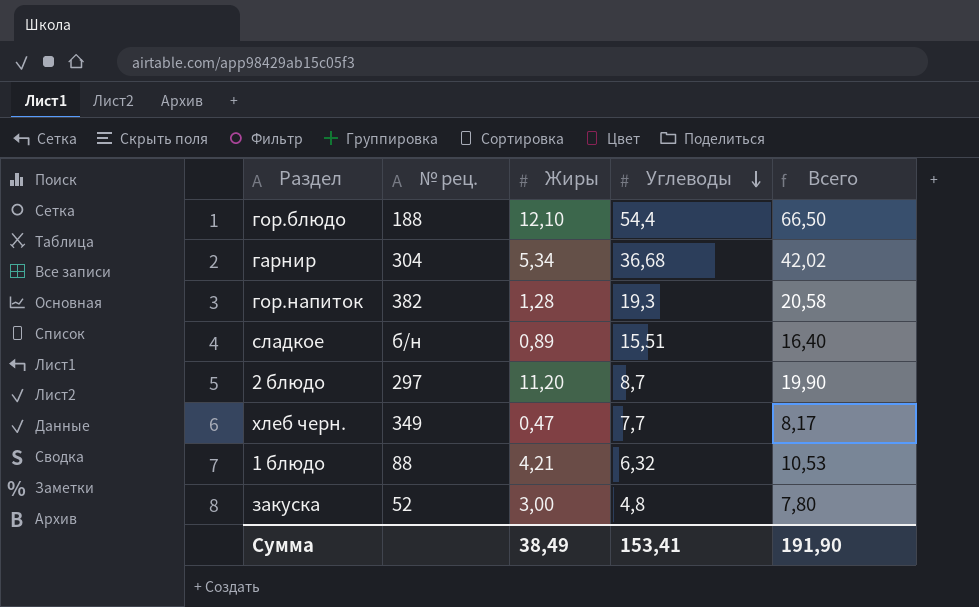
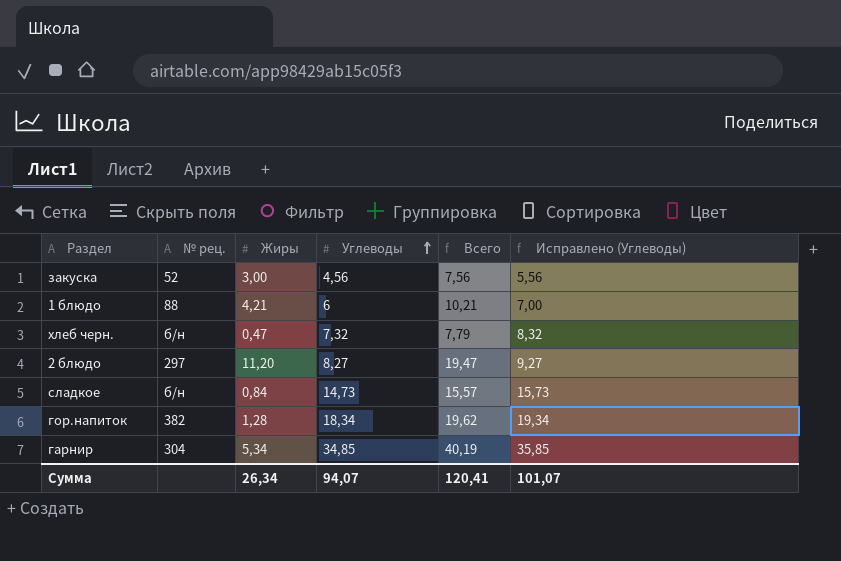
row order: Углеводы descending -> Углеводы ascending
column Исправлено (Углеводы) | formula: none -> [Углеводы] + 1
row гор.блюдо: 188 | 12,10 | 54,4 | 66,50 -> none
закуска | Углеводы: 4,8 -> 4,56
закуска | Всего: 7,80 -> 7,56
1 блюдо | Углеводы: 6,32 -> 6
1 блюдо | Всего: 10,53 -> 10,21
хлеб черн. | № рец.: 349 -> б/н
хлеб черн. | Углеводы: 7,7 -> 7,32
хлеб черн. | Всего: 8,17 -> 7,79
2 блюдо | Углеводы: 8,7 -> 8,27
2 блюдо | Всего: 19,90 -> 19,47
сладкое | Жиры: 0,89 -> 0,84
сладкое | Углеводы: 15,51 -> 14,73
сладкое | Всего: 16,40 -> 15,57
гор.напиток | Углеводы: 19,3 -> 18,34
гор.напиток | Всего: 20,58 -> 19,62
гарнир | Углеводы: 36,68 -> 34,85
гарнир | Всего: 42,02 -> 40,19
Сумма | Жиры: 38,49 -> 26,34
Сумма | Углеводы: 153,41 -> 94,07
Сумма | Всего: 191,90 -> 120,41

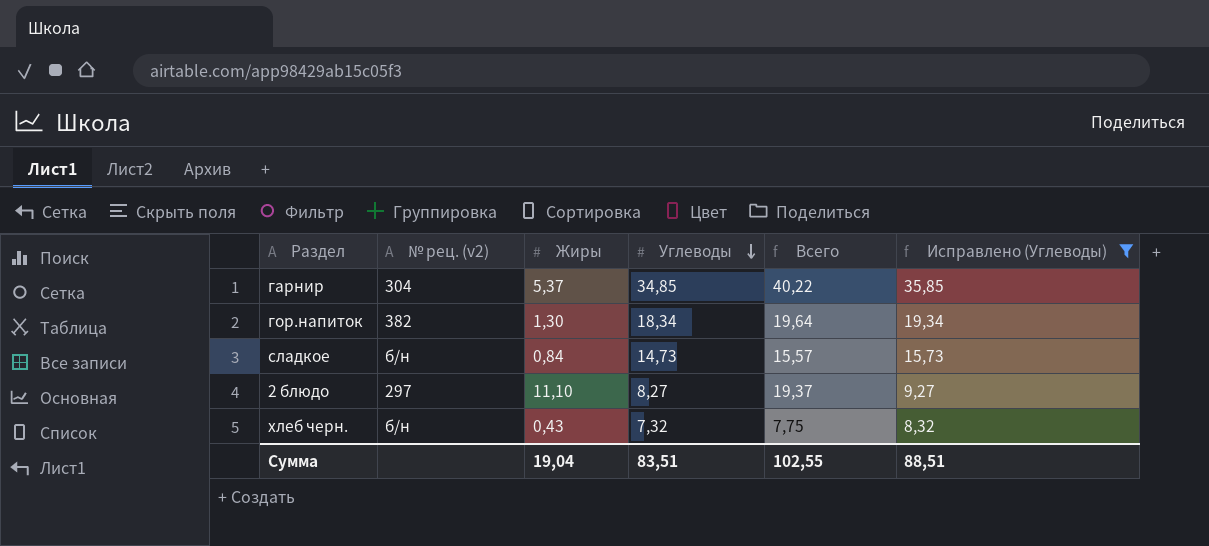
filter: none -> Исправлено (Углеводы) >= 8,32
row order: Углеводы ascending -> Углеводы descending
column name: № рец. -> № рец. (v2)
гарнир | Жиры: 5,34 -> 5,37
гарнир | Всего: 40,19 -> 40,22
гор.напиток | Жиры: 1,28 -> 1,30
гор.напиток | Всего: 19,62 -> 19,64
2 блюдо | Жиры: 11,20 -> 11,10
2 блюдо | Всего: 19,47 -> 19,37
хлеб черн. | Жиры: 0,47 -> 0,43
хлеб черн. | Всего: 7,79 -> 7,75
Сумма | Жиры: 26,34 -> 19,04
Сумма | Углеводы: 94,07 -> 83,51
Сумма | Всего: 120,41 -> 102,55
Сумма | Исправлено (Углеводы): 101,07 -> 88,51

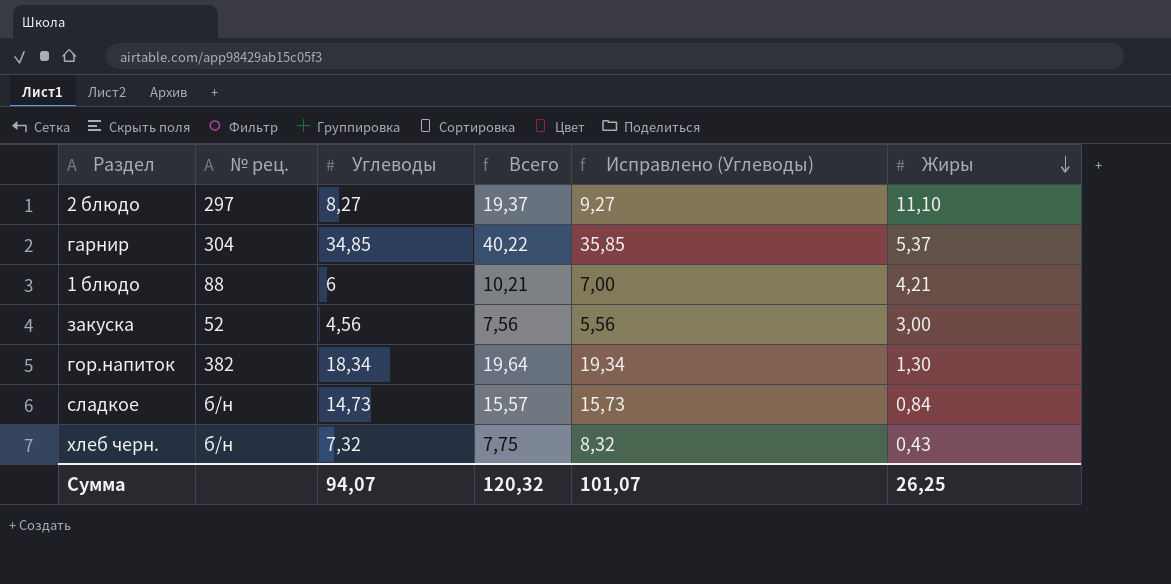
filter: Исправлено (Углеводы) >= 8,32 -> none
row order: Углеводы descending -> Жиры descending
column name: № рец. (v2) -> № рец.
column Жиры | position: 3 -> 6
Сумма | Углеводы: 83,51 -> 94,07
Сумма | Всего: 102,55 -> 120,32
Сумма | Исправлено (Углеводы): 88,51 -> 101,07
Сумма | Жиры: 19,04 -> 26,25

